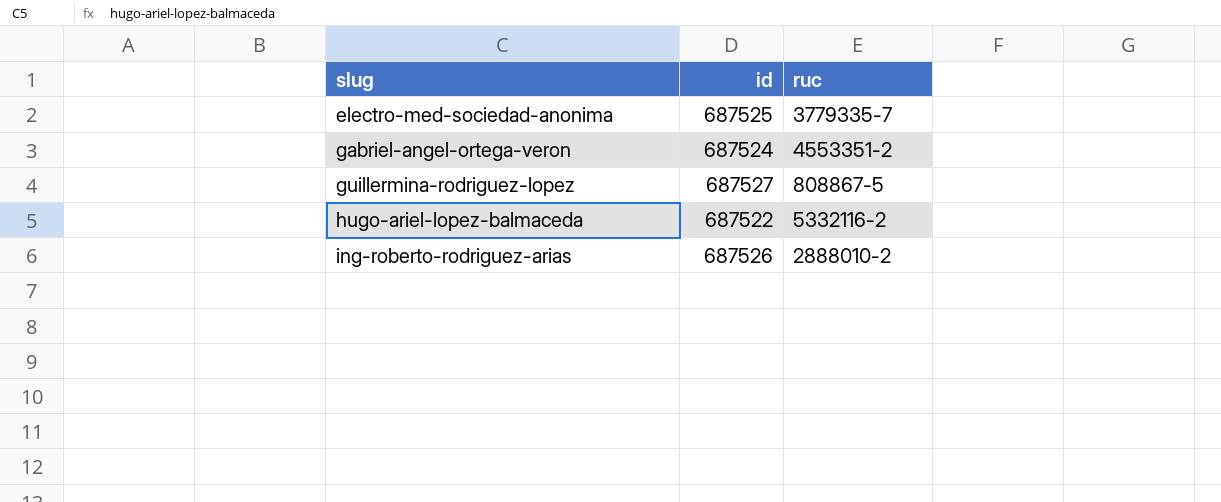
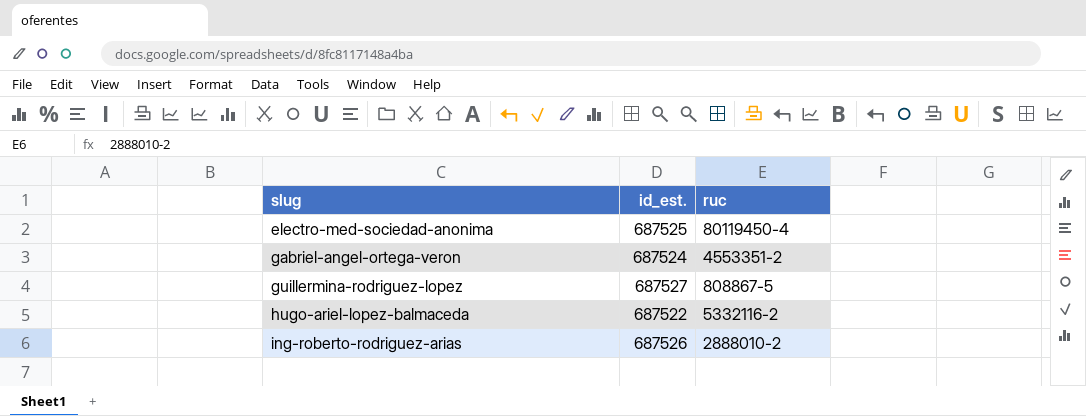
column name: id -> id_est.
electro-med-sociedad-anonima | ruc: 3779335-7 -> 80119450-4

